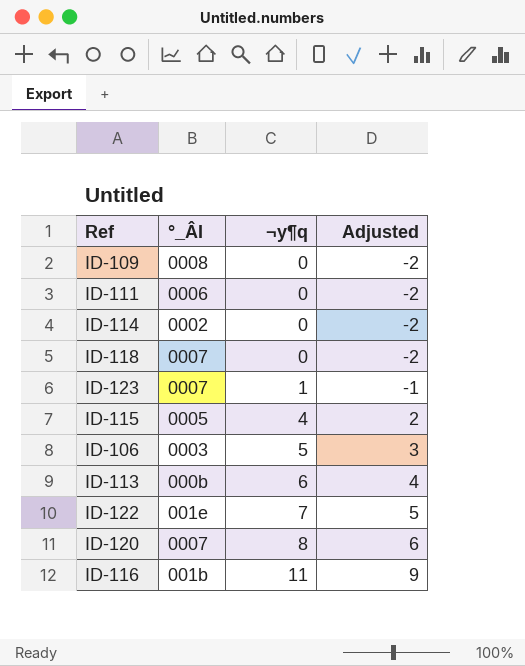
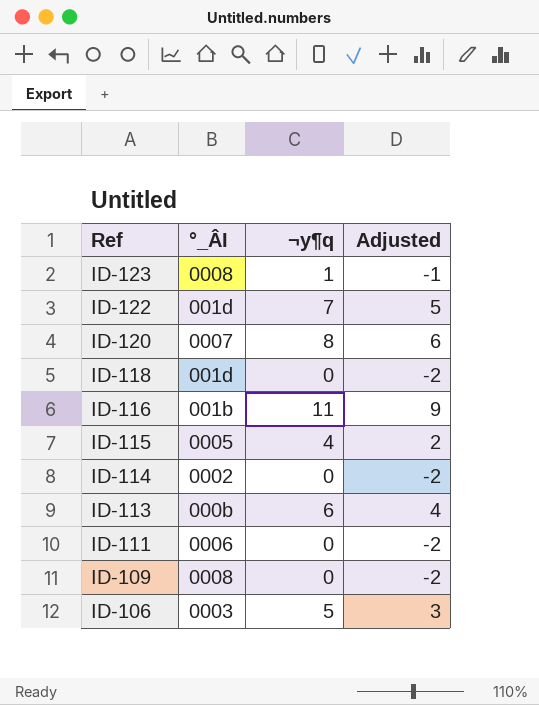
row order: ¬y¶q ascending -> Ref descending
ID-123 | °_ÂI: 0007 -> 0008
ID-122 | °_ÂI: 001e -> 001d
ID-118 | °_ÂI: 0007 -> 001d

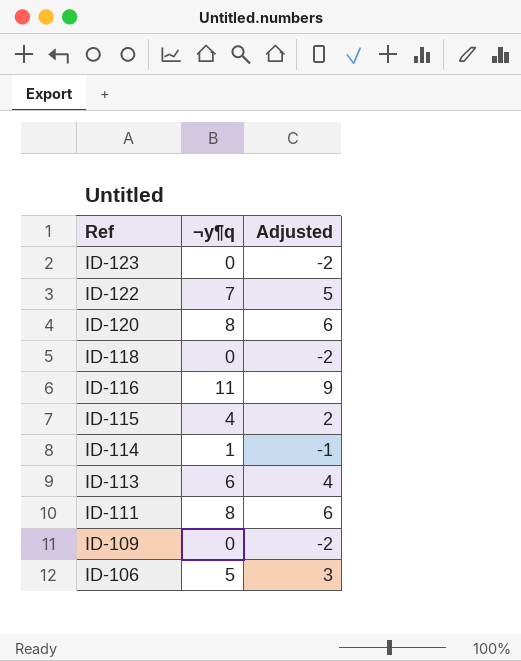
column °_ÂI | position: 2 -> none
ID-123 | ¬y¶q: 1 -> 0
ID-123 | Adjusted: -1 -> -2
ID-114 | ¬y¶q: 0 -> 1
ID-114 | Adjusted: -2 -> -1
ID-111 | ¬y¶q: 0 -> 8
ID-111 | Adjusted: -2 -> 6

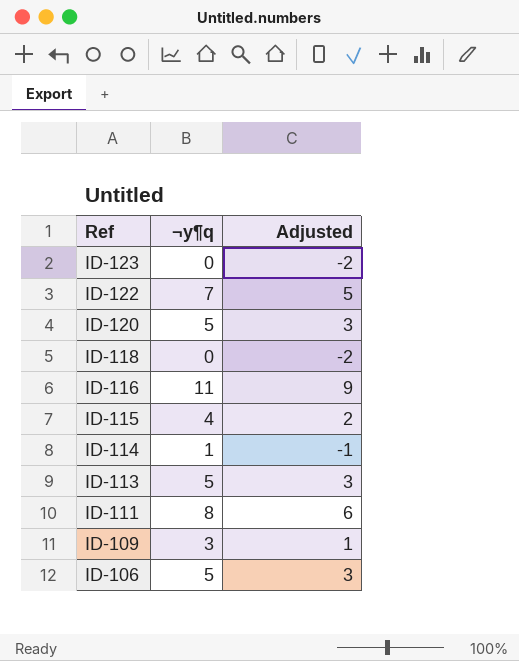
ID-120 | ¬y¶q: 8 -> 5
ID-120 | Adjusted: 6 -> 3
ID-113 | ¬y¶q: 6 -> 5
ID-113 | Adjusted: 4 -> 3
ID-109 | ¬y¶q: 0 -> 3
ID-109 | Adjusted: -2 -> 1

